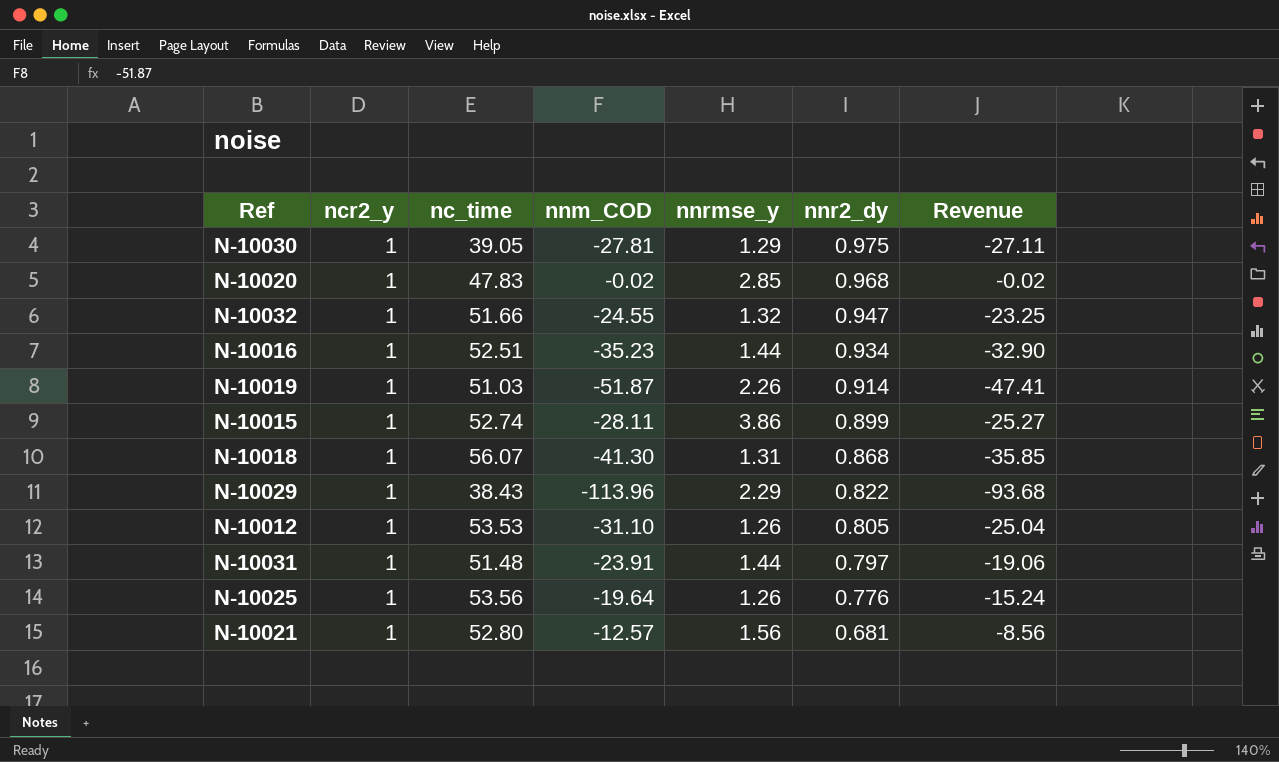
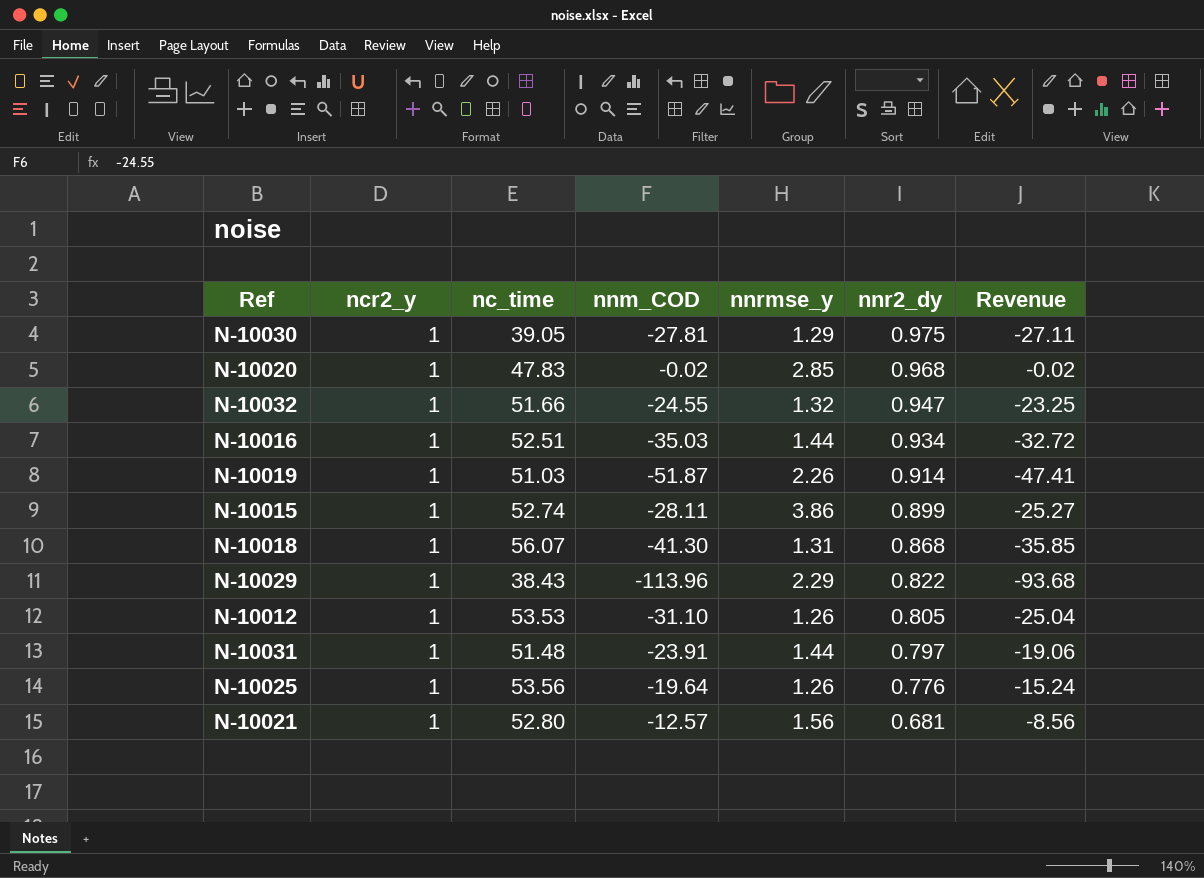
N-10016 | nnm_COD: -35.23 -> -35.03
N-10016 | Revenue: -32.90 -> -32.72

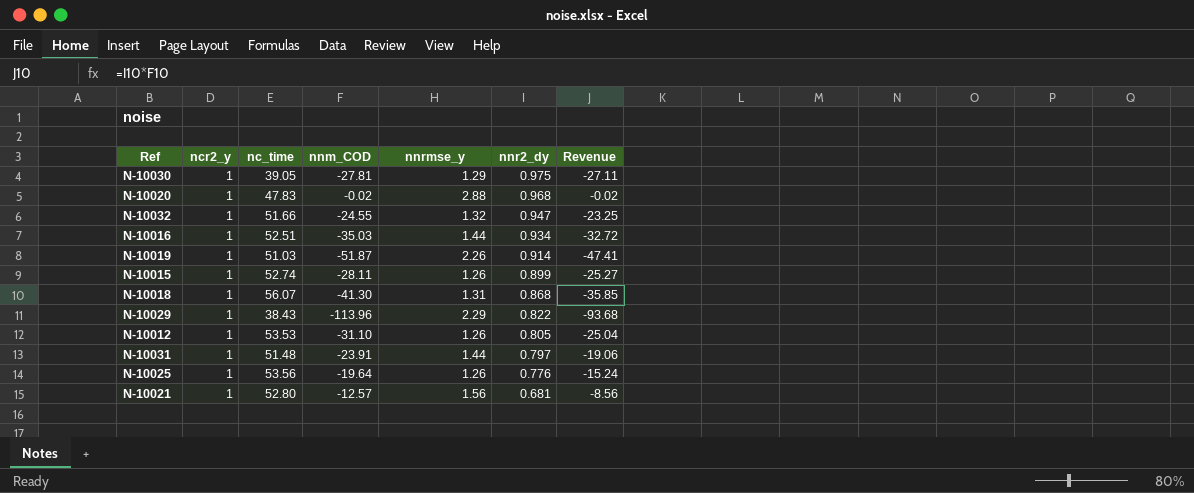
N-10020 | nnrmse_y: 2.85 -> 2.88
N-10015 | nnrmse_y: 3.86 -> 1.26

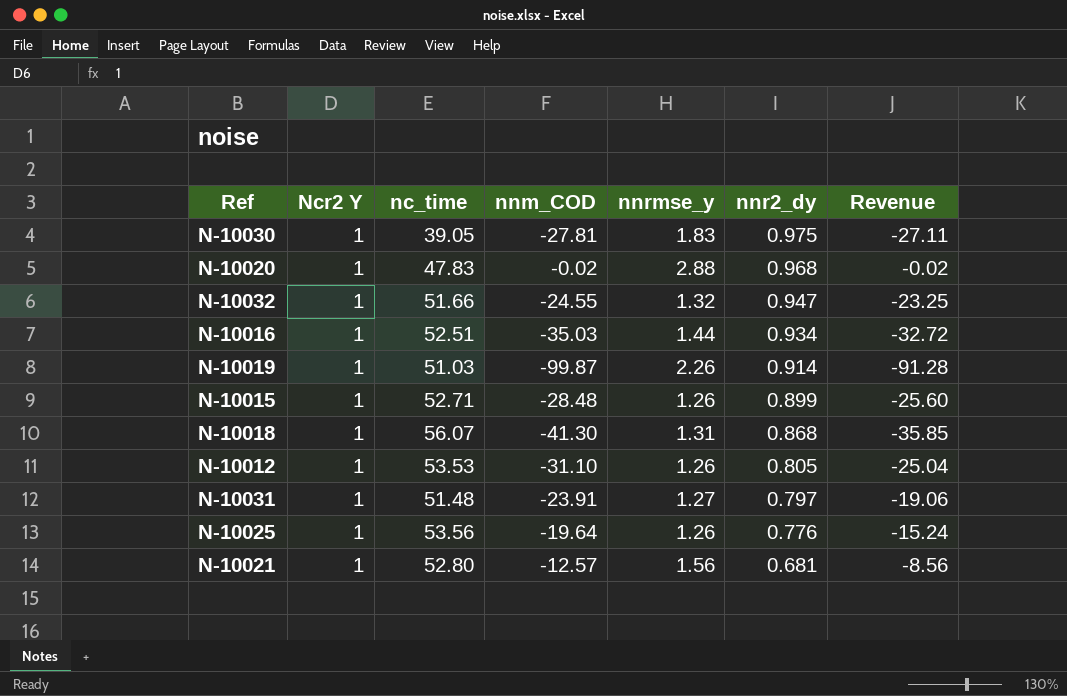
column name: ncr2_y -> Ncr2 Y
row N-10029: 1 | 38.43 | -113.96 | 2.29 | 0.822 | -93.68 -> none
N-10030 | nnrmse_y: 1.29 -> 1.83
N-10019 | nnm_COD: -51.87 -> -99.87
N-10019 | Revenue: -47.41 -> -91.28
N-10015 | nc_time: 52.74 -> 52.71
N-10015 | nnm_COD: -28.11 -> -28.48
N-10015 | Revenue: -25.27 -> -25.60
N-10031 | nnrmse_y: 1.44 -> 1.27

